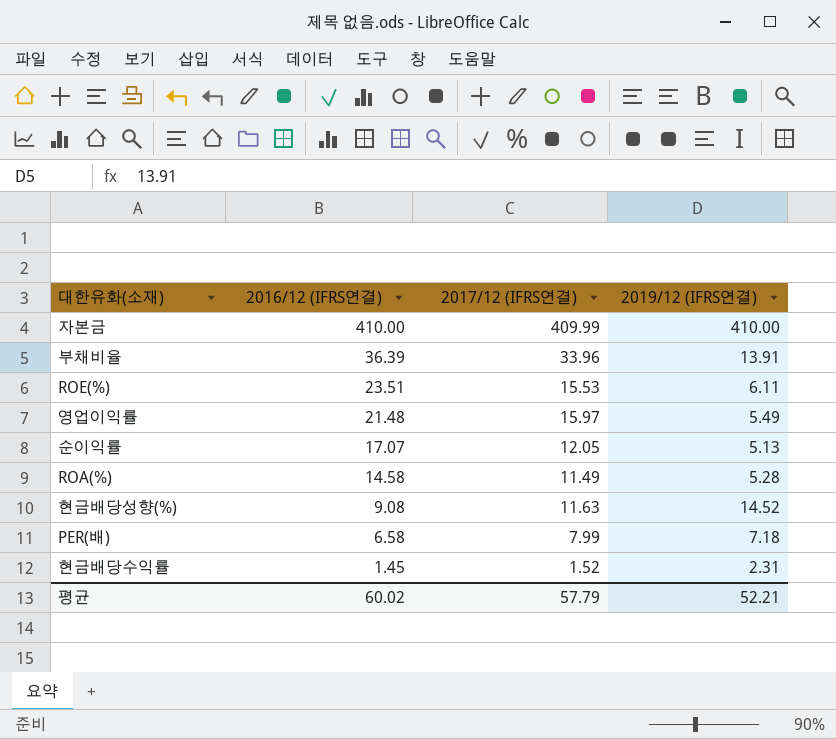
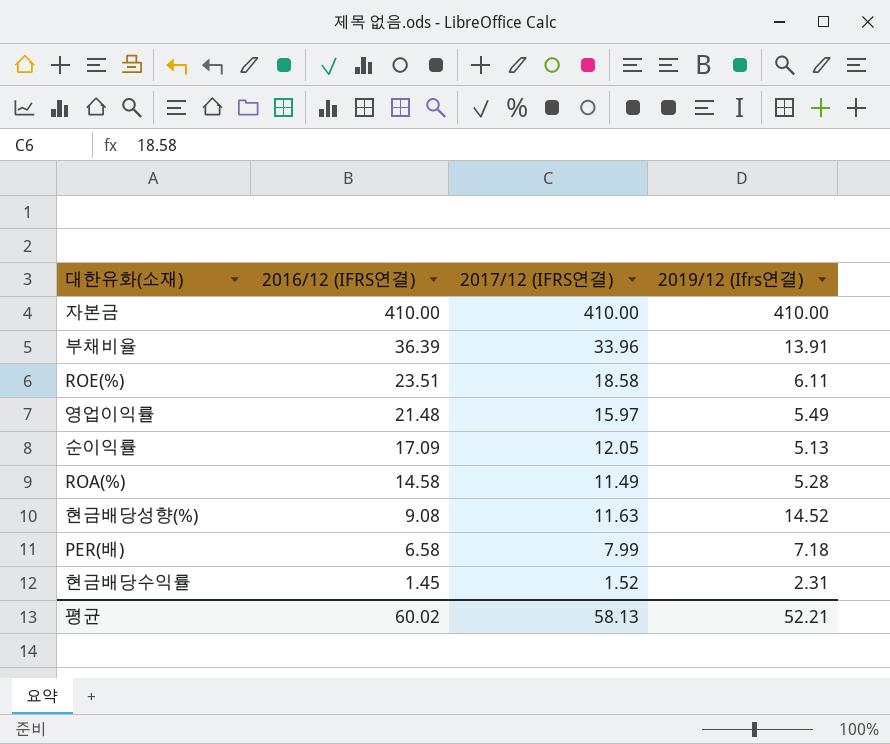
column name: 2019/12 (IFRS연결) -> 2019/12 (Ifrs연결)
자본금 | 2017/12 (IFRS연결): 409.99 -> 410.00
ROE(%) | 2017/12 (IFRS연결): 15.53 -> 18.58
순이익률 | 2016/12 (IFRS연결): 17.07 -> 17.09
평균 | 2017/12 (IFRS연결): 57.79 -> 58.13

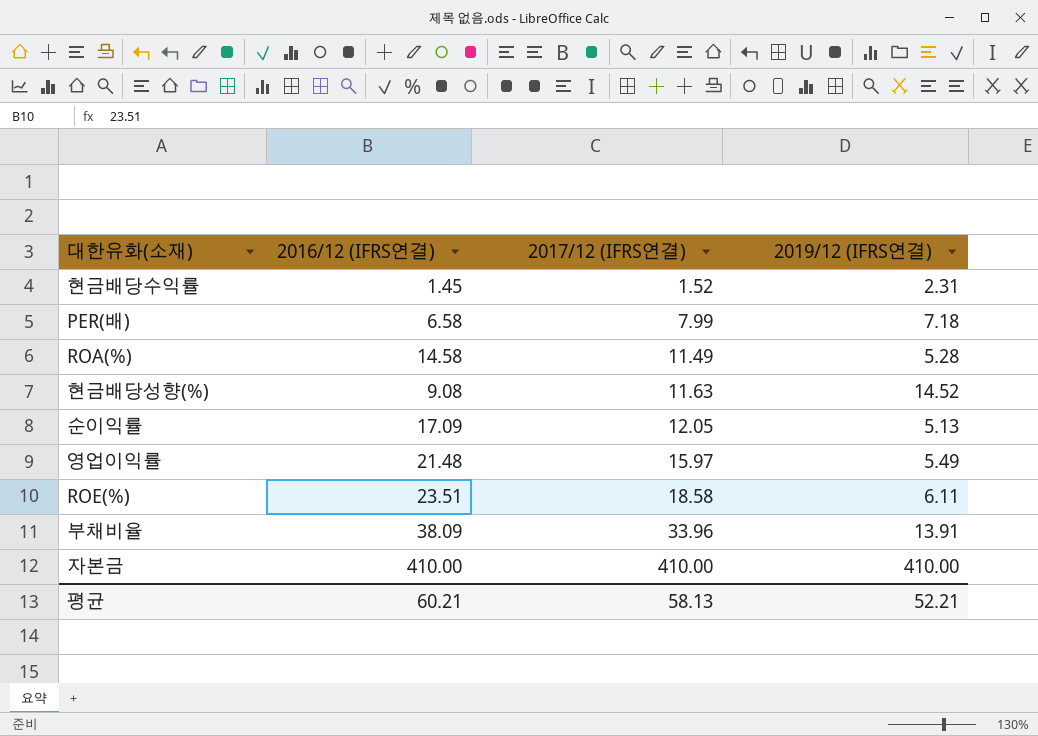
row order: 2016/12 (IFRS연결) descending -> 2017/12 (IFRS연결) ascending
column name: 2019/12 (Ifrs연결) -> 2019/12 (IFRS연결)
부채비율 | 2016/12 (IFRS연결): 36.39 -> 38.09
평균 | 2016/12 (IFRS연결): 60.02 -> 60.21

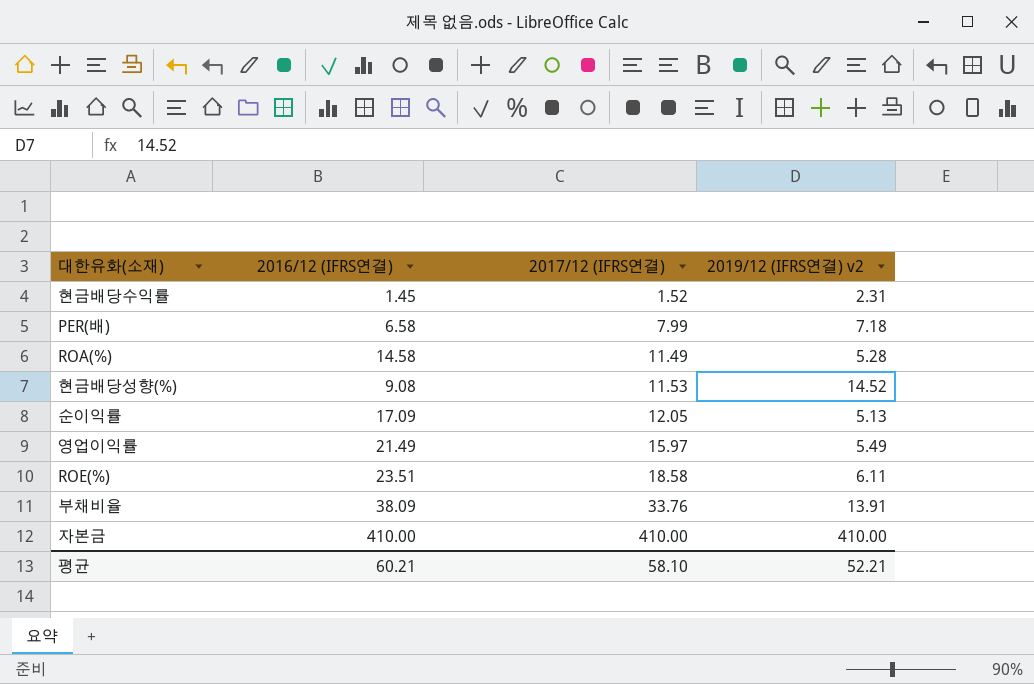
column name: 2019/12 (IFRS연결) -> 2019/12 (IFRS연결) v2
현금배당성향(%) | 2017/12 (IFRS연결): 11.63 -> 11.53
영업이익률 | 2016/12 (IFRS연결): 21.48 -> 21.49
부채비율 | 2017/12 (IFRS연결): 33.96 -> 33.76
평균 | 2017/12 (IFRS연결): 58.13 -> 58.10

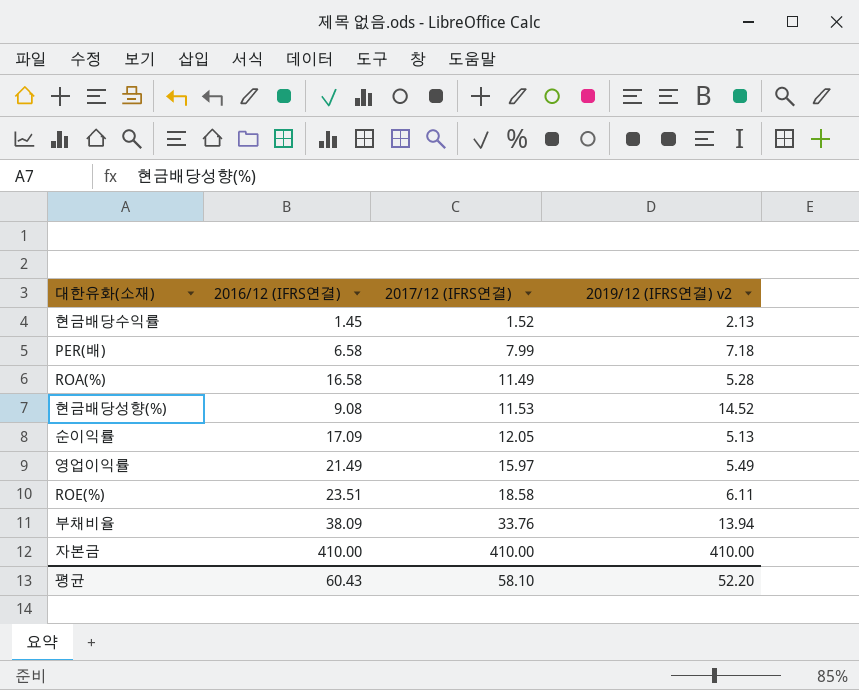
현금배당수익률 | 2019/12 (IFRS연결) v2: 2.31 -> 2.13
ROA(%) | 2016/12 (IFRS연결): 14.58 -> 16.58
부채비율 | 2019/12 (IFRS연결) v2: 13.91 -> 13.94
평균 | 2016/12 (IFRS연결): 60.21 -> 60.43
평균 | 2019/12 (IFRS연결) v2: 52.21 -> 52.20

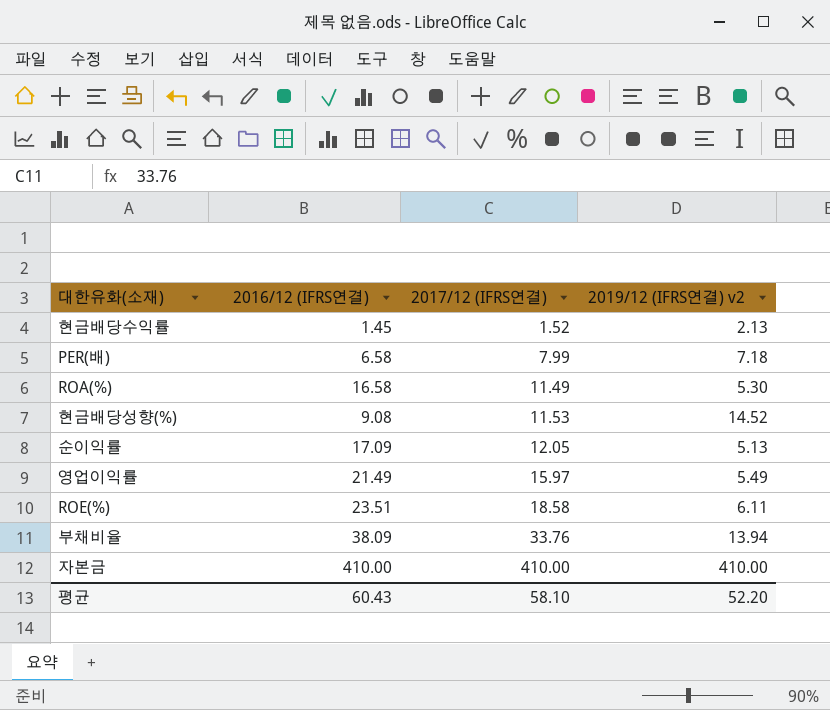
ROA(%) | 2019/12 (IFRS연결) v2: 5.28 -> 5.30

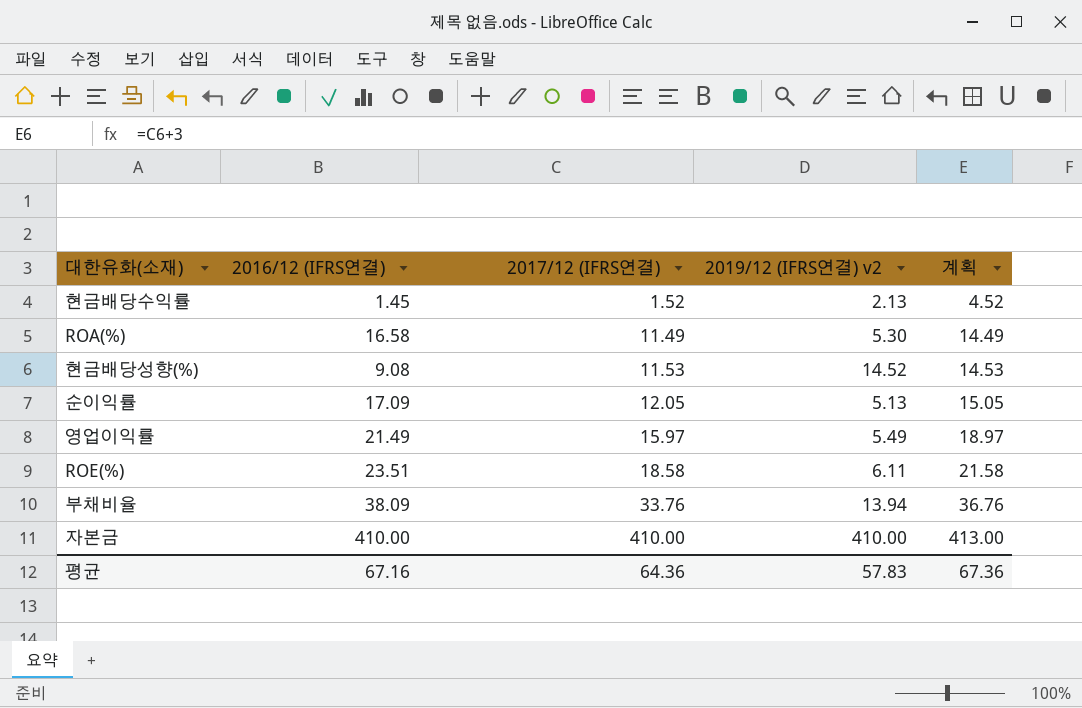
column 계획 | formula: none -> [2017/12 (IFRS연결)] + 3
row PER(배): 6.58 | 7.99 | 7.18 -> none
평균 | 2016/12 (IFRS연결): 60.43 -> 67.16
평균 | 2017/12 (IFRS연결): 58.10 -> 64.36
평균 | 2019/12 (IFRS연결) v2: 52.20 -> 57.83

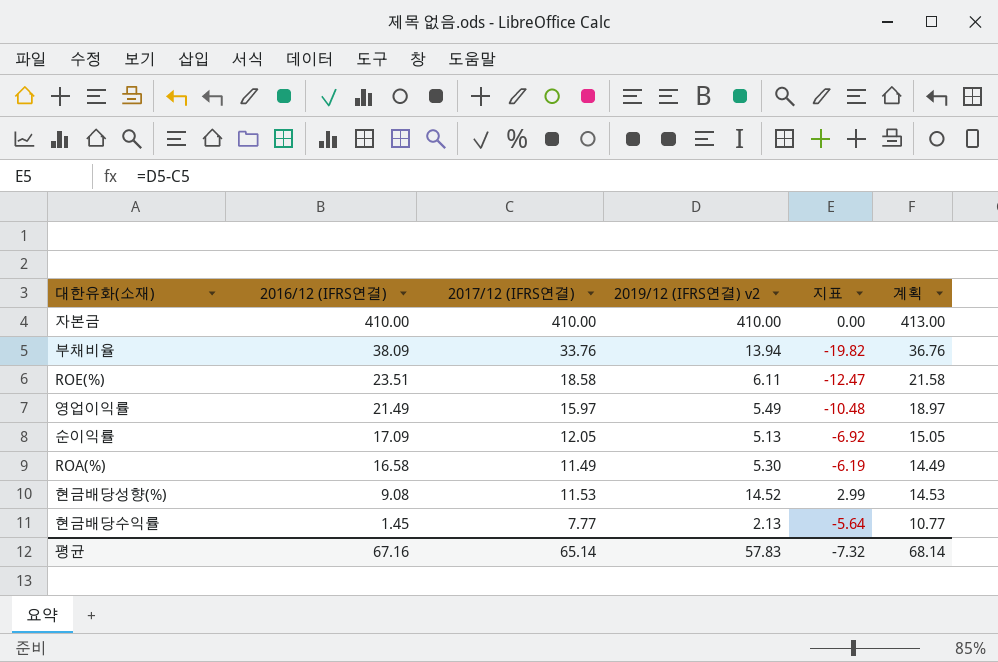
row order: 2017/12 (IFRS연결) ascending -> 2016/12 (IFRS연결) descending
column 지표 | formula: none -> [2019/12 (IFRS연결) v2] - [2017/12 (IFRS연결)]
현금배당수익률 | 2017/12 (IFRS연결): 1.52 -> 7.77
현금배당수익률 | 계획: 4.52 -> 10.77
평균 | 2017/12 (IFRS연결): 64.36 -> 65.14
평균 | 계획: 67.36 -> 68.14

